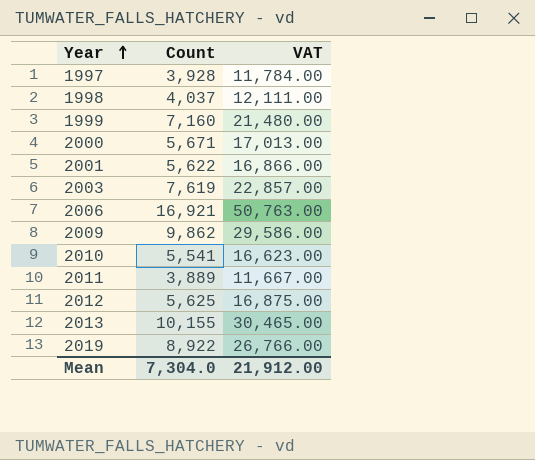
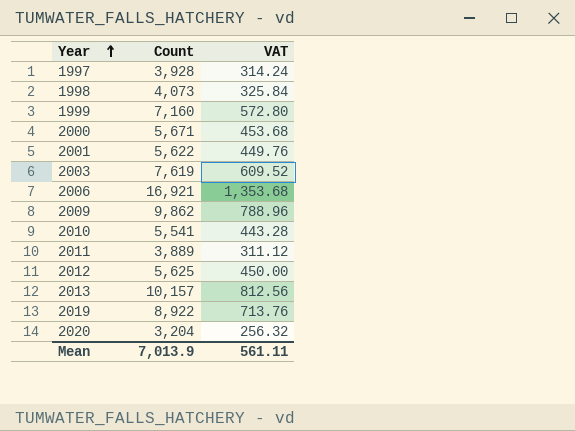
column VAT | formula: [Count] * 3 -> [Count] * 0.08
1998 | Count: 4,037 -> 4,073
2013 | Count: 10,155 -> 10,157
row 2020: none -> 3,204 | 256.32
Mean | Count: 7,304.0 -> 7,013.9
Mean | VAT: 21,912.00 -> 561.11

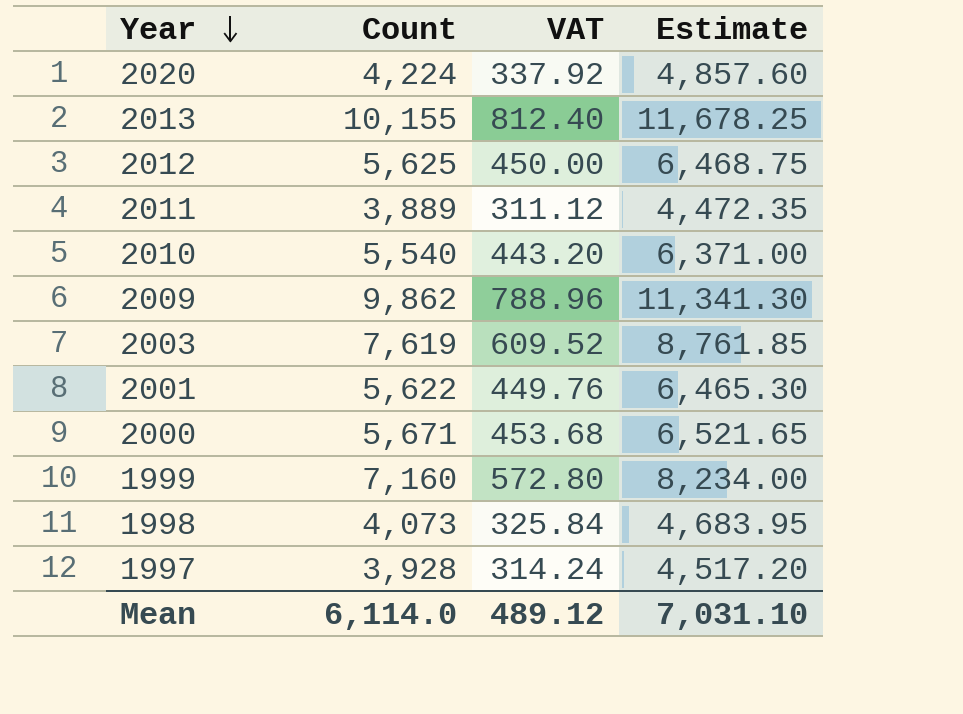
row order: Year ascending -> Year descending
column Estimate | formula: none -> [Count] * 1.15
row 2006: 16,921 | 1,353.68 -> none
row 2019: 8,922 | 713.76 -> none
2020 | Count: 3,204 -> 4,224
2020 | VAT: 256.32 -> 337.92
2013 | Count: 10,157 -> 10,155
2013 | VAT: 812.56 -> 812.40
2010 | Count: 5,541 -> 5,540
2010 | VAT: 443.28 -> 443.20
Mean | Count: 7,013.9 -> 6,114.0
Mean | VAT: 561.11 -> 489.12

